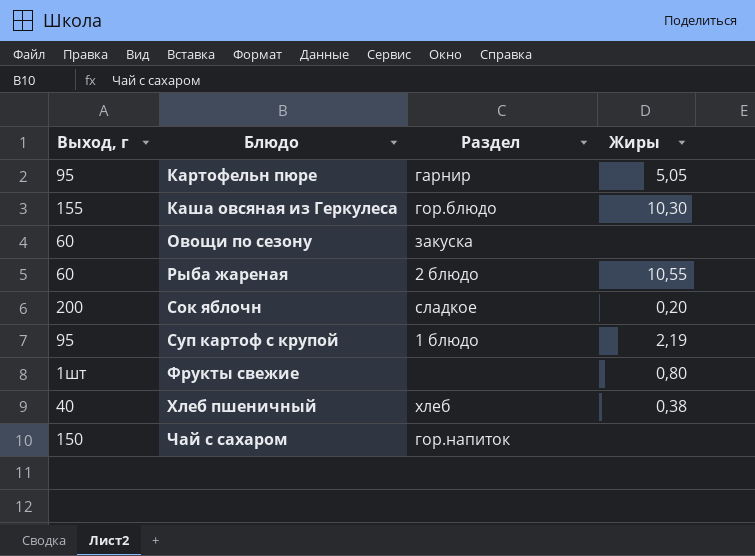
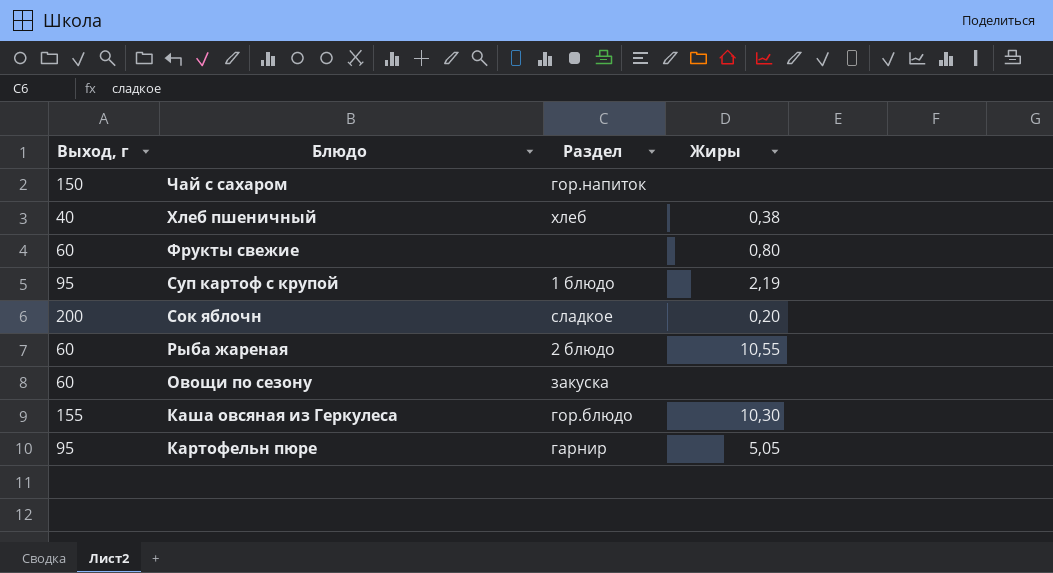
row order: Блюдо ascending -> Блюдо descending
Фрукты свежие | Выход, г: 1шт -> 60

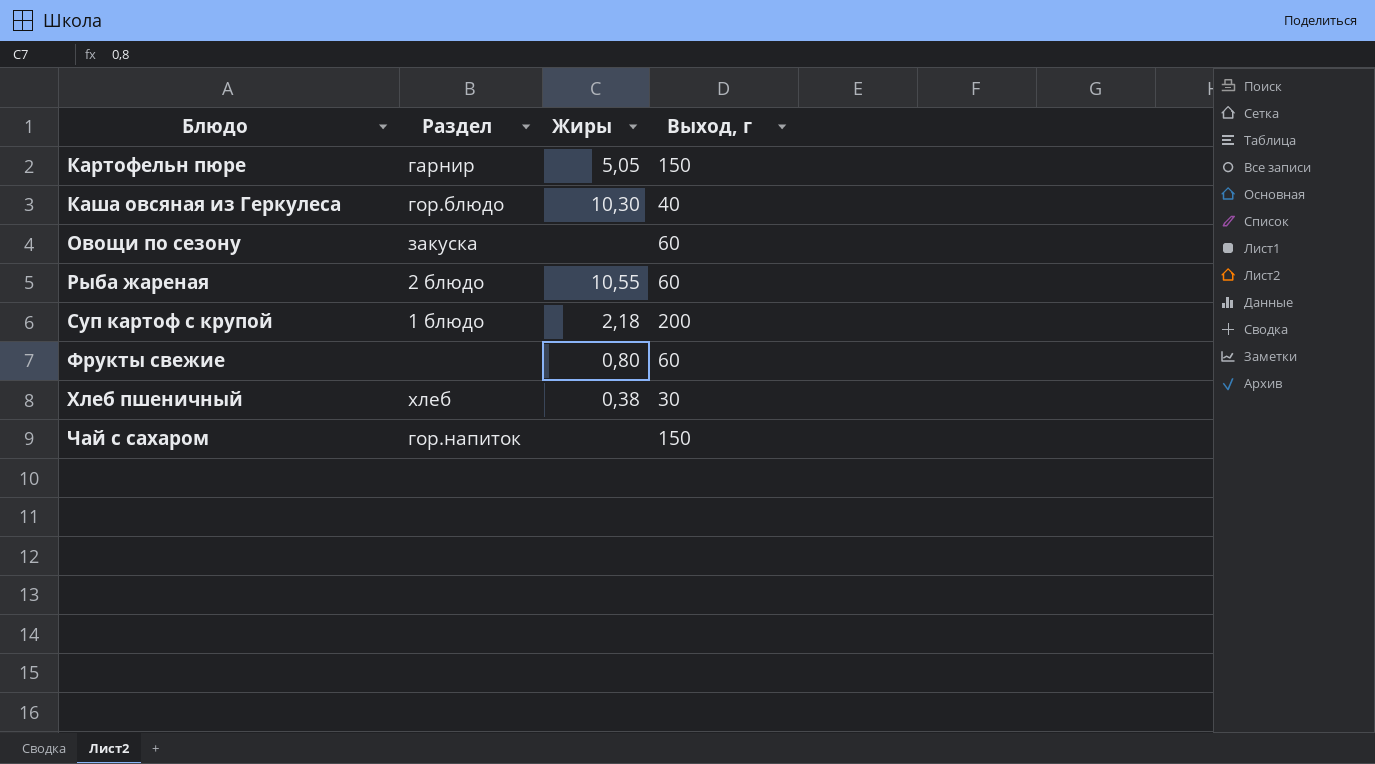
row order: Блюдо descending -> Блюдо ascending
column Выход, г | position: 1 -> 4
row Сок яблочн: 200 | сладкое | 0,20 -> none
Картофельн пюре | Выход, г: 95 -> 150
Каша овсяная из Геркулеса | Выход, г: 155 -> 40
Суп картоф с крупой | Жиры: 2,19 -> 2,18
Суп картоф с крупой | Выход, г: 95 -> 200
Хлеб пшеничный | Выход, г: 40 -> 30

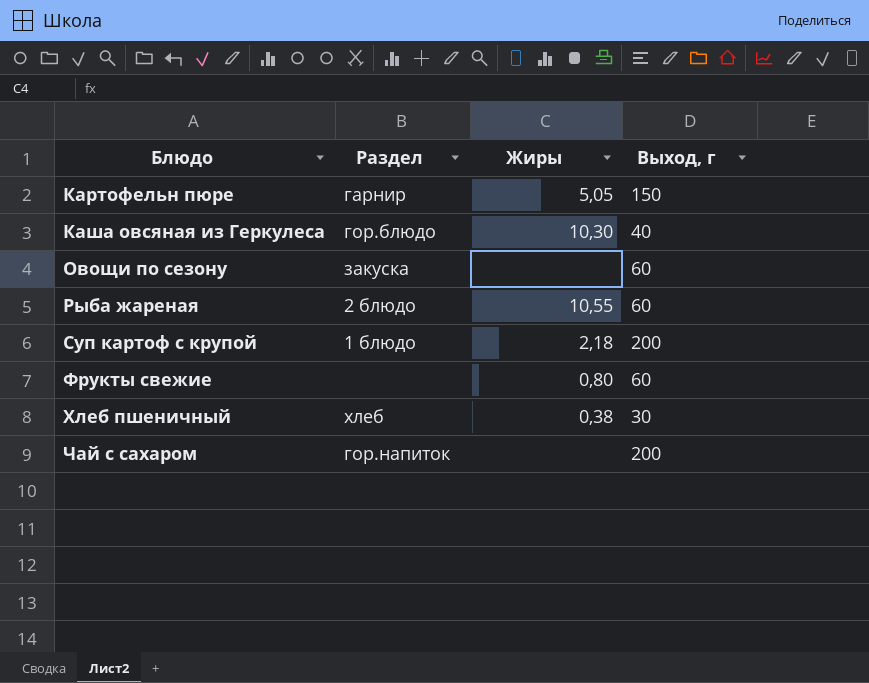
Чай с сахаром | Выход, г: 150 -> 200

